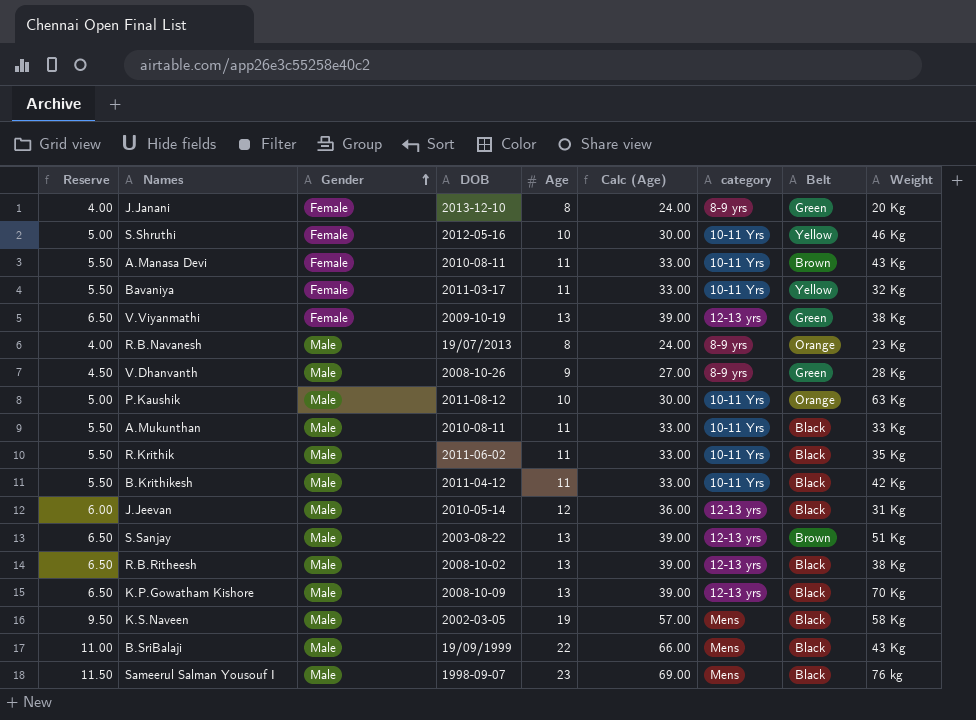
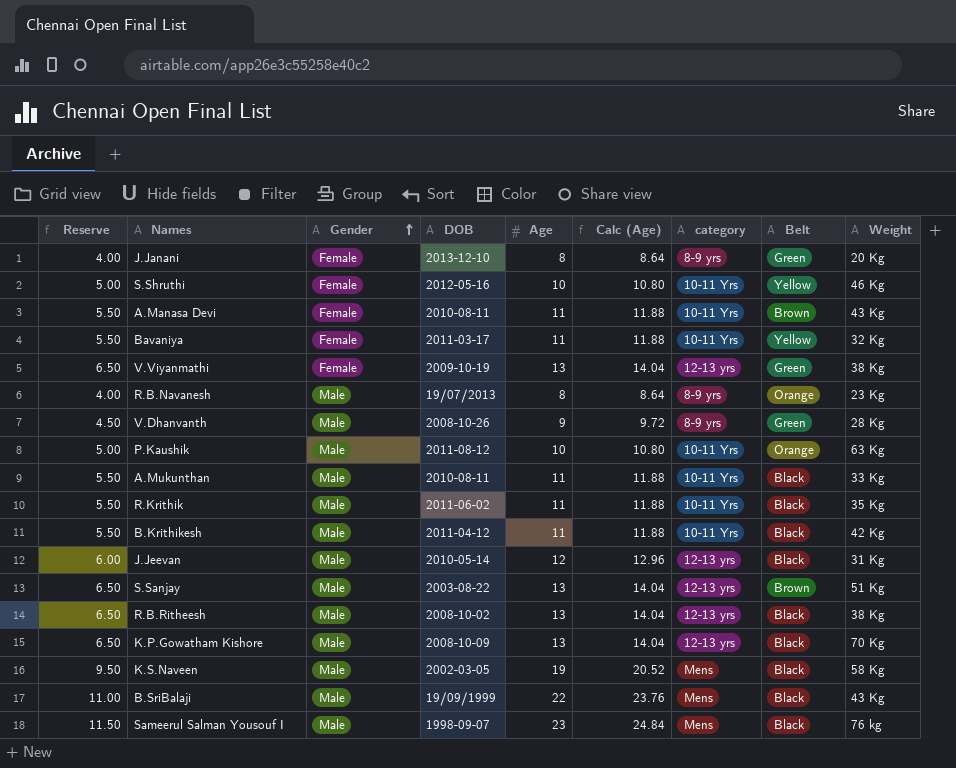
column Calc (Age) | formula: [Age] * 3 -> [Age] * 1.08

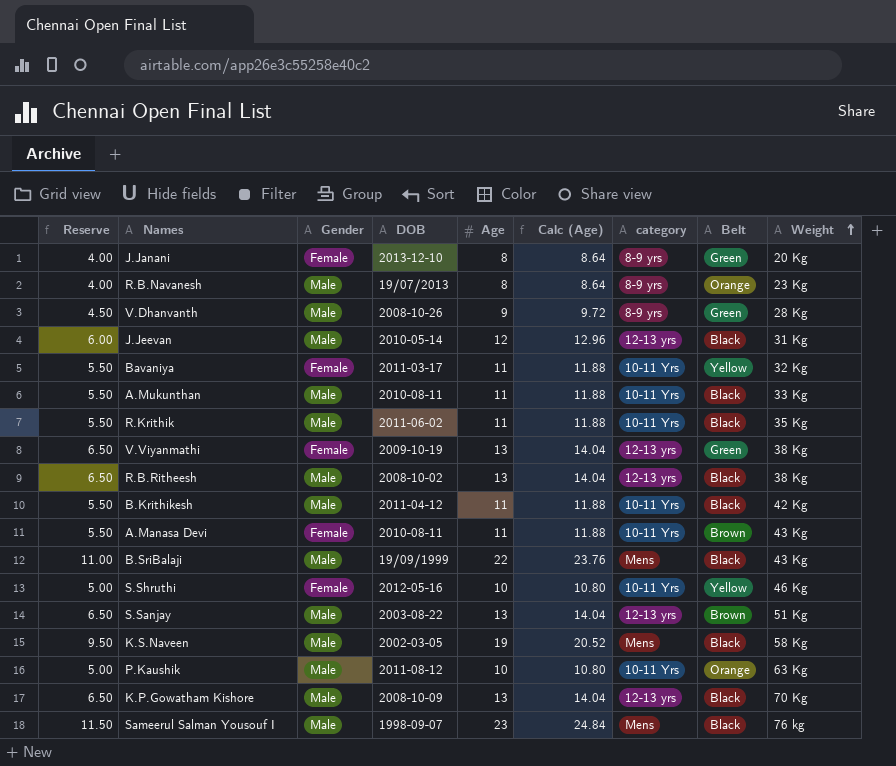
row order: Gender ascending -> Weight ascending

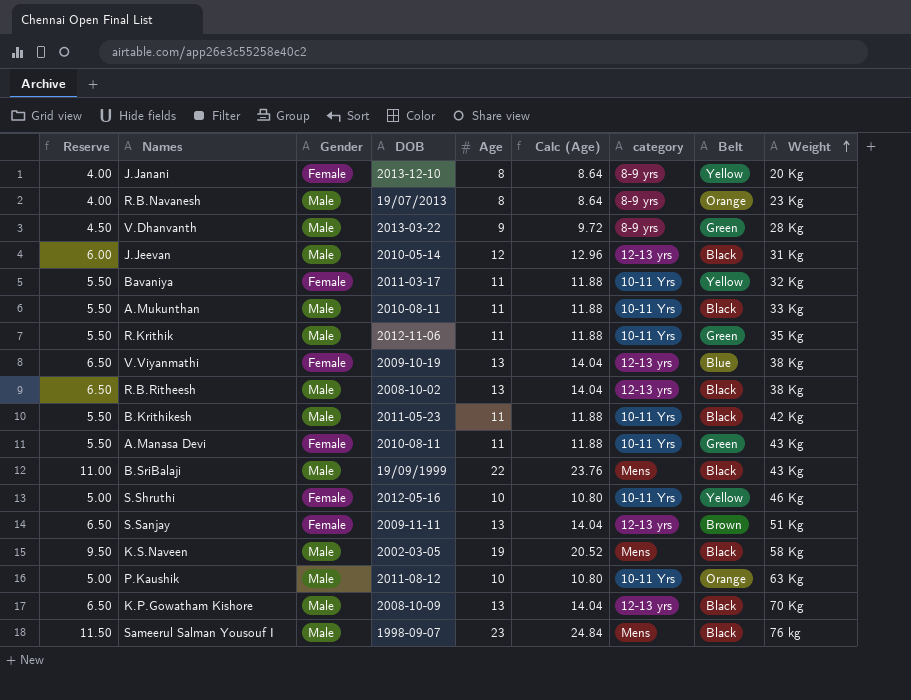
J.Janani | Belt: Green -> Yellow
V.Dhanvanth | DOB: 2008-10-26 -> 2013-03-22
R.Krithik | DOB: 2011-06-02 -> 2012-11-06
R.Krithik | Belt: Black -> Green
V.Viyanmathi | Belt: Green -> Blue
B.Krithikesh | DOB: 2011-04-12 -> 2011-05-23
A.Manasa Devi | Belt: Brown -> Green
S.Sanjay | Gender: Male -> Female
S.Sanjay | DOB: 2003-08-22 -> 2009-11-11

